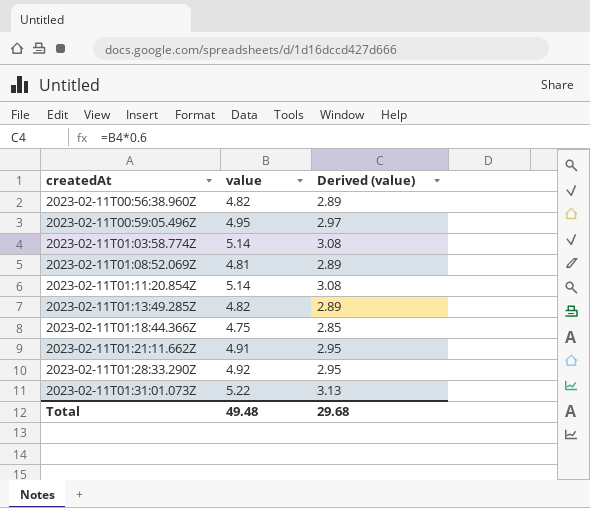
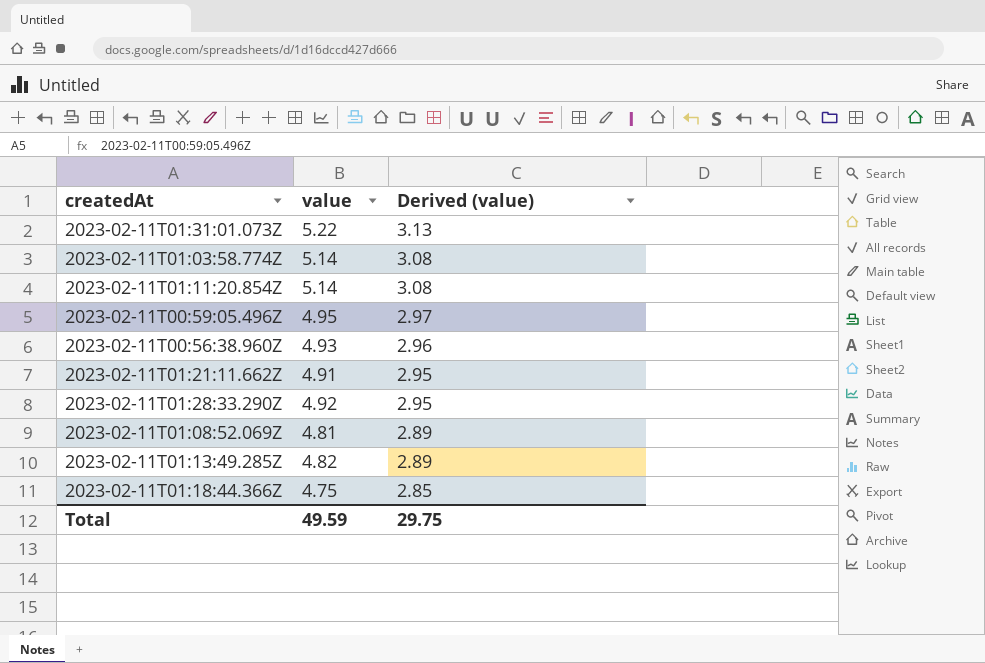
row order: createdAt ascending -> Derived (value) descending
2023-02-11T00:56:38.960Z | value: 4.82 -> 4.93
2023-02-11T00:56:38.960Z | Derived (value): 2.89 -> 2.96
Total | value: 49.48 -> 49.59
Total | Derived (value): 29.68 -> 29.75

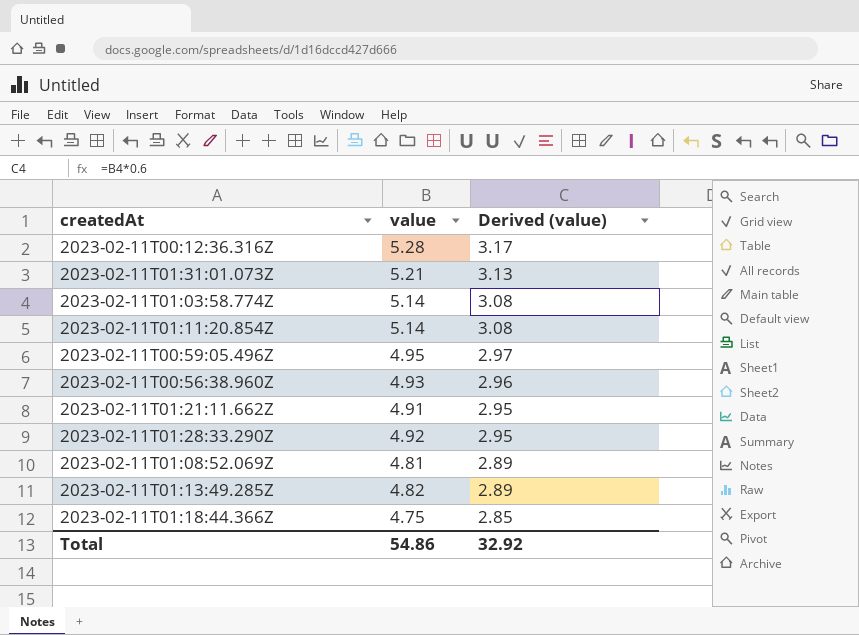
row 2023-02-11T00:12:36.316Z: none -> 5.28 | 3.17
2023-02-11T01:31:01.073Z | value: 5.22 -> 5.21
Total | value: 49.59 -> 54.86
Total | Derived (value): 29.75 -> 32.92

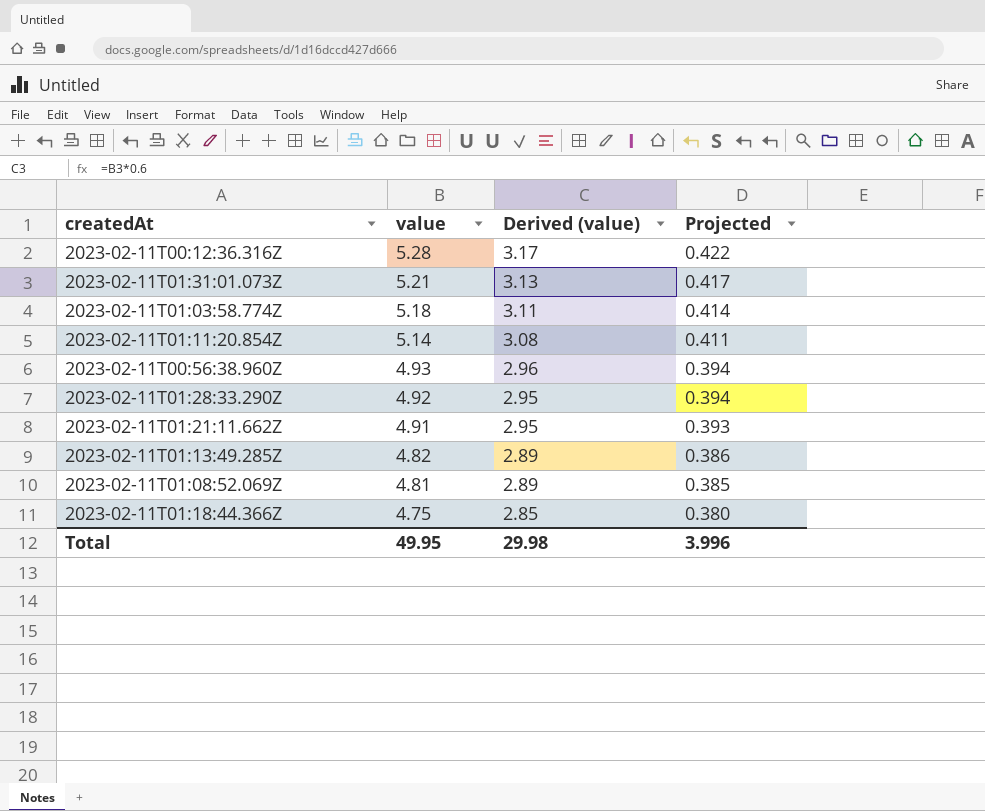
row order: Derived (value) descending -> value descending
column Projected | formula: none -> [value] * 0.08
row 2023-02-11T00:59:05.496Z: 4.95 | 2.97 -> none
2023-02-11T01:03:58.774Z | value: 5.14 -> 5.18
2023-02-11T01:03:58.774Z | Derived (value): 3.08 -> 3.11
Total | value: 54.86 -> 49.95
Total | Derived (value): 32.92 -> 29.98

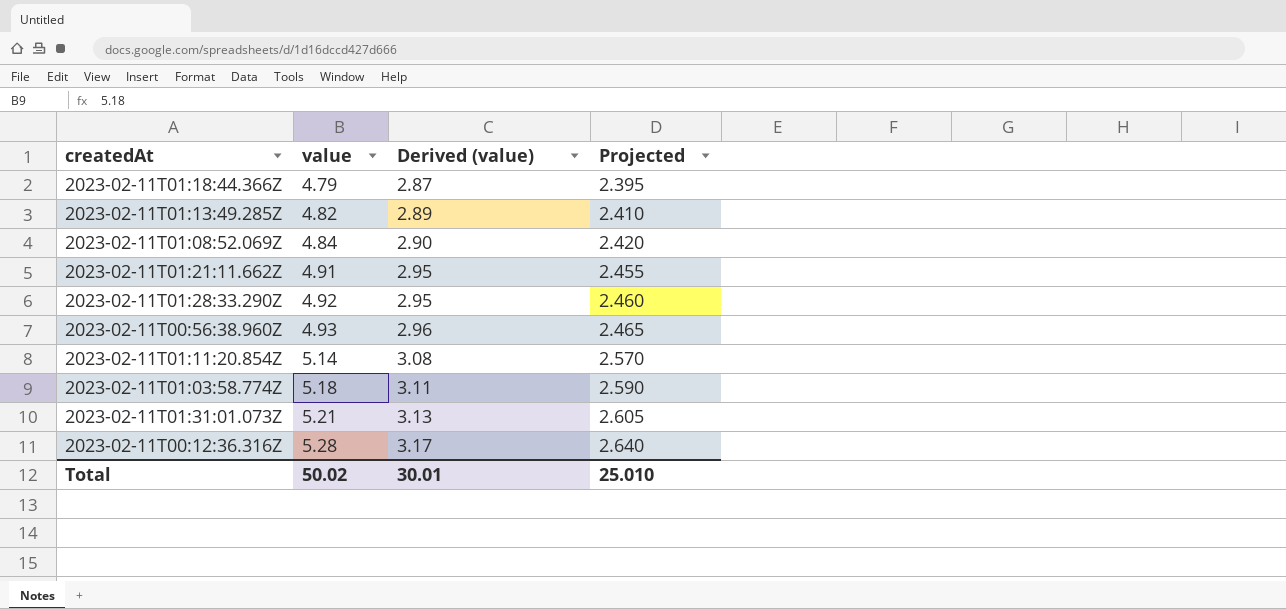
row order: value descending -> value ascending
column Projected | formula: [value] * 0.08 -> [value] * 0.5
2023-02-11T01:18:44.366Z | value: 4.75 -> 4.79
2023-02-11T01:18:44.366Z | Derived (value): 2.85 -> 2.87
2023-02-11T01:08:52.069Z | value: 4.81 -> 4.84
2023-02-11T01:08:52.069Z | Derived (value): 2.89 -> 2.90
Total | value: 49.95 -> 50.02
Total | Derived (value): 29.98 -> 30.01
Total | Projected: 3.996 -> 25.010

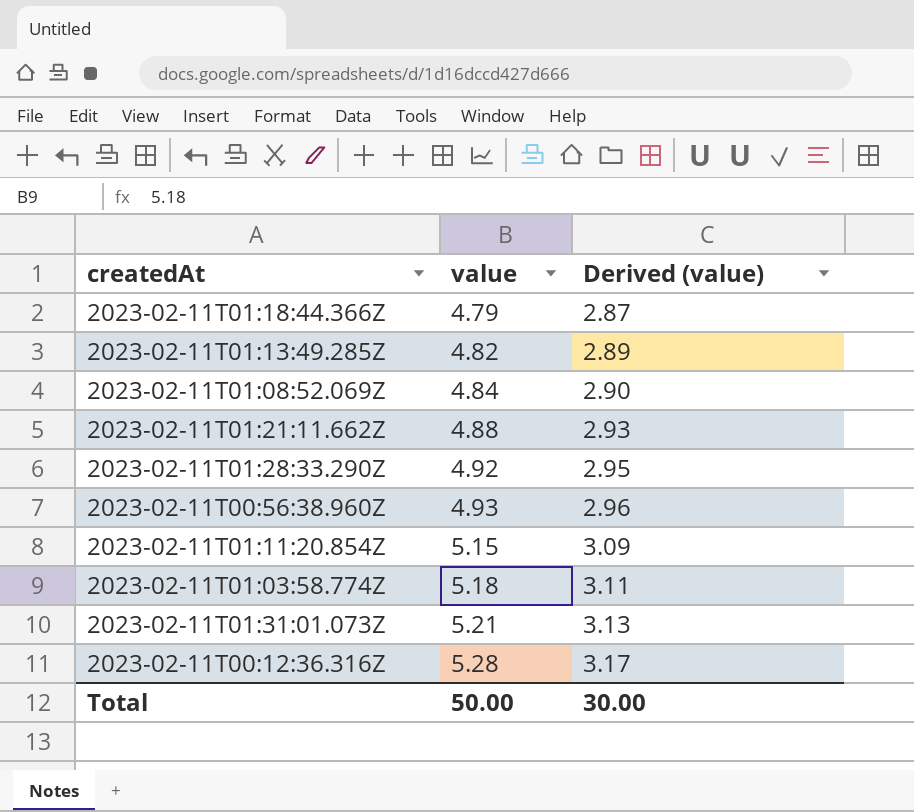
column Projected | formula: [value] * 0.5 -> none
2023-02-11T01:21:11.662Z | value: 4.91 -> 4.88
2023-02-11T01:21:11.662Z | Derived (value): 2.95 -> 2.93
2023-02-11T01:11:20.854Z | value: 5.14 -> 5.15
2023-02-11T01:11:20.854Z | Derived (value): 3.08 -> 3.09
Total | value: 50.02 -> 50.00
Total | Derived (value): 30.01 -> 30.00

